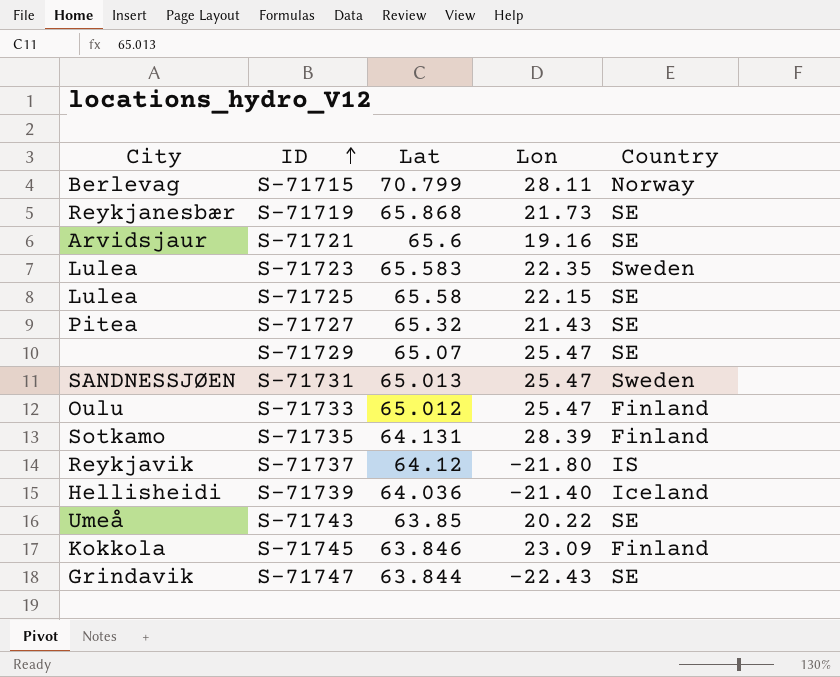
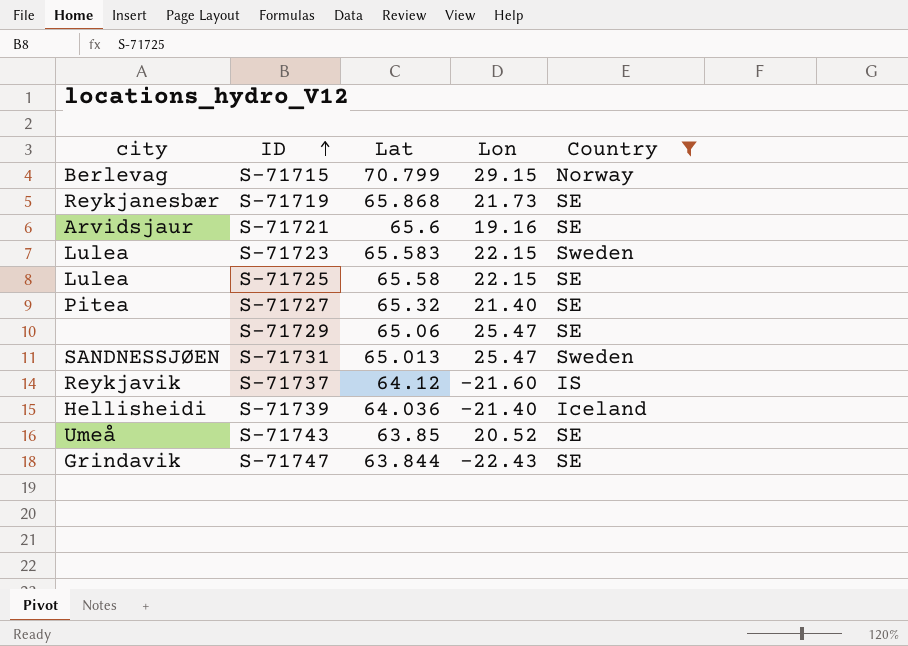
filter: none -> Country != Finland
column name: City -> city
S-71715 | Lon: 28.11 -> 29.15
S-71723 | Lon: 22.35 -> 22.15
S-71727 | Lon: 21.43 -> 21.40
S-71729 | Lat: 65.07 -> 65.06
S-71737 | Lon: -21.80 -> -21.60
S-71743 | Lon: 20.22 -> 20.52

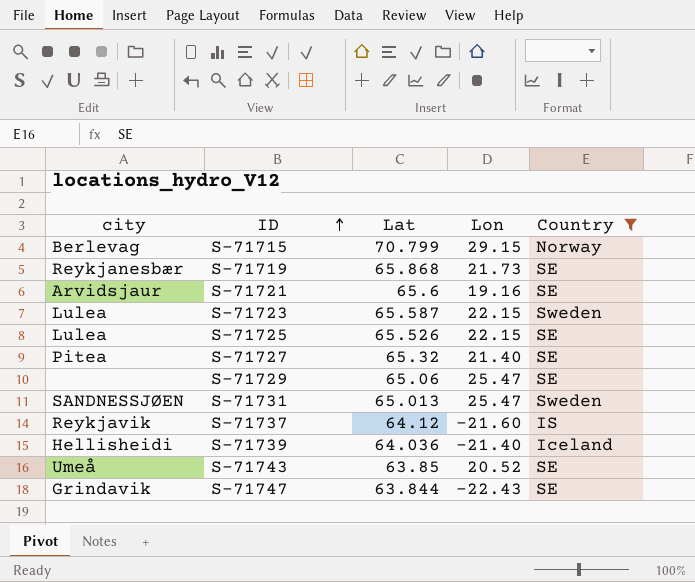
S-71723 | Lat: 65.583 -> 65.587
S-71725 | Lat: 65.58 -> 65.526

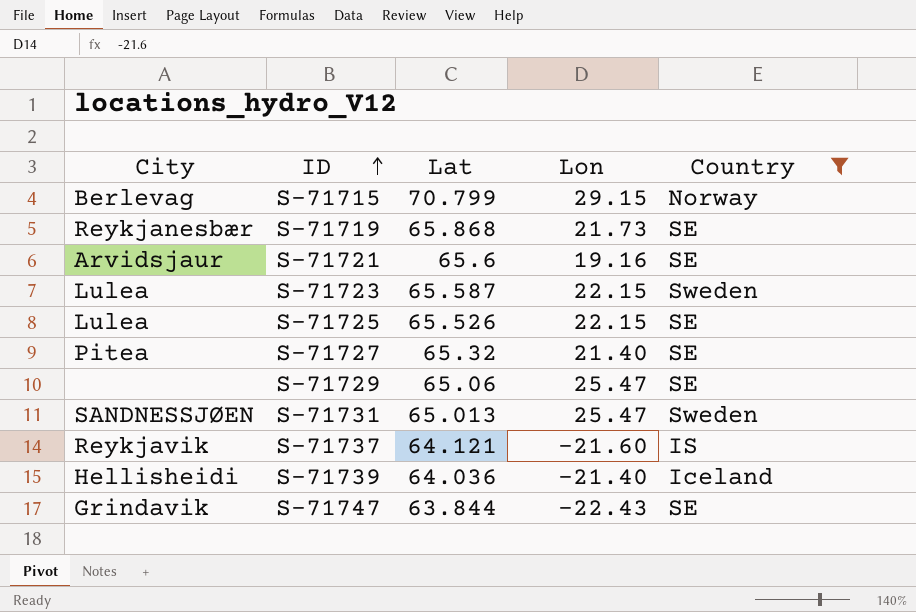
column name: city -> City
row S-71743: Umeå | 63.85 | 20.52 | SE -> none
S-71737 | Lat: 64.12 -> 64.121

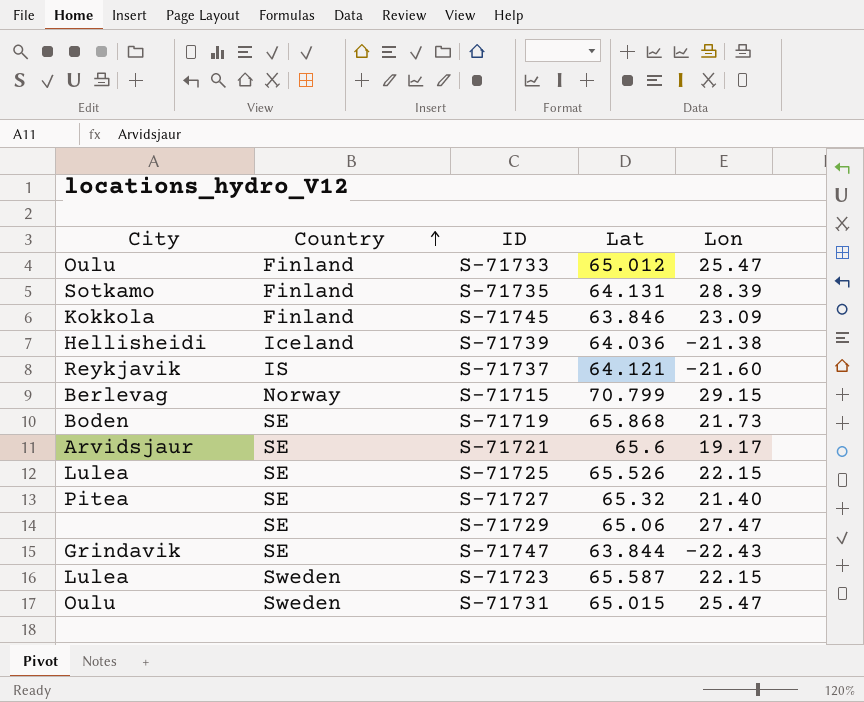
filter: Country != Finland -> none
row order: ID ascending -> Country ascending
column Country | position: 5 -> 2
S-71739 | Lon: -21.40 -> -21.38
S-71719 | City: Reykjanesbær -> Boden
S-71721 | Lon: 19.16 -> 19.17
S-71729 | Lon: 25.47 -> 27.47
S-71731 | City: SANDNESSJØEN -> Oulu
S-71731 | Lat: 65.013 -> 65.015

